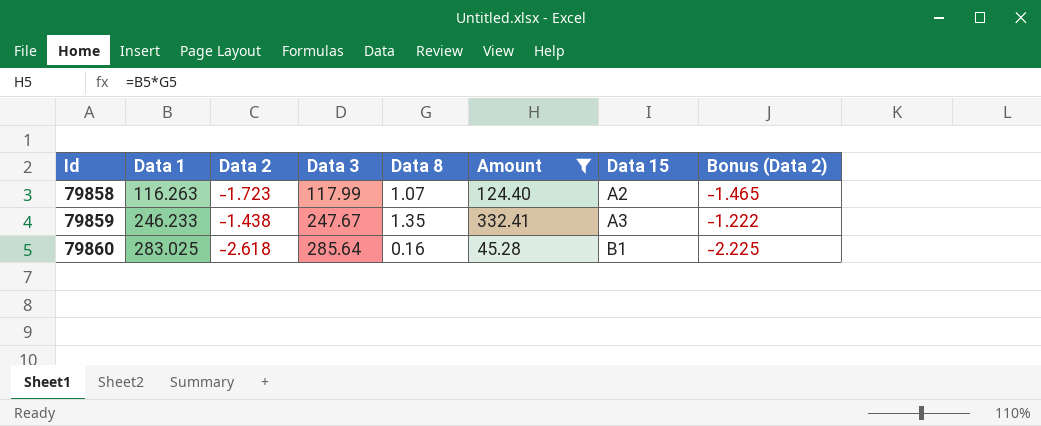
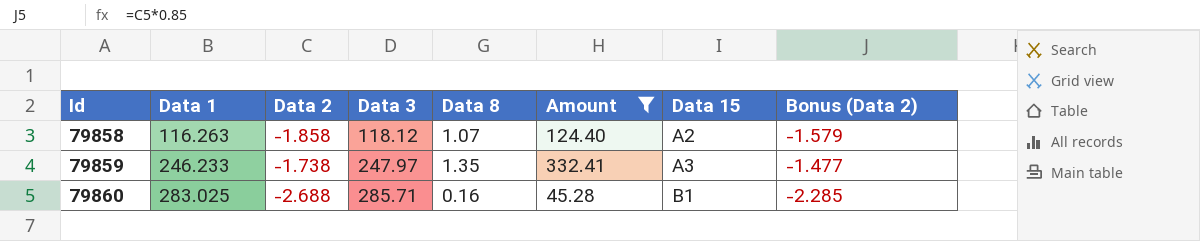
79858 | Data 2: -1.723 -> -1.858
79858 | Data 3: 117.99 -> 118.12
79858 | Bonus (Data 2): -1.465 -> -1.579
79859 | Data 2: -1.438 -> -1.738
79859 | Data 3: 247.67 -> 247.97
79859 | Bonus (Data 2): -1.222 -> -1.477
79860 | Data 2: -2.618 -> -2.688
79860 | Data 3: 285.64 -> 285.71
79860 | Bonus (Data 2): -2.225 -> -2.285

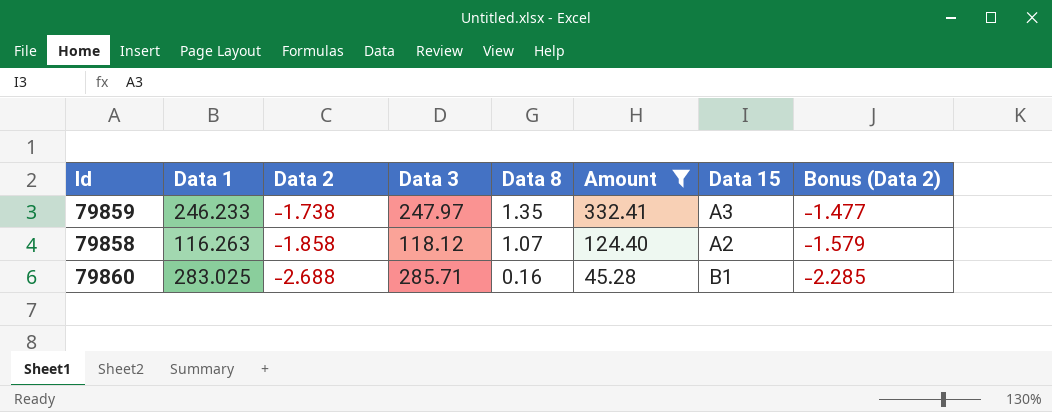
row order: Id ascending -> Data 2 descending

